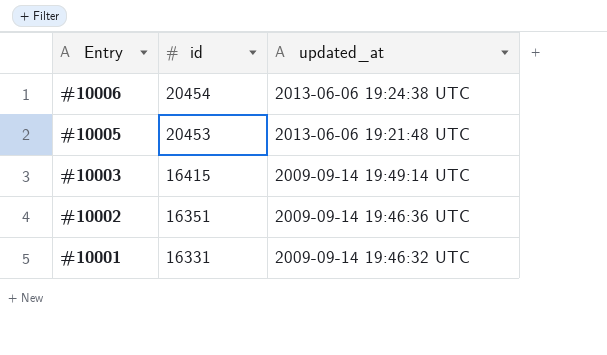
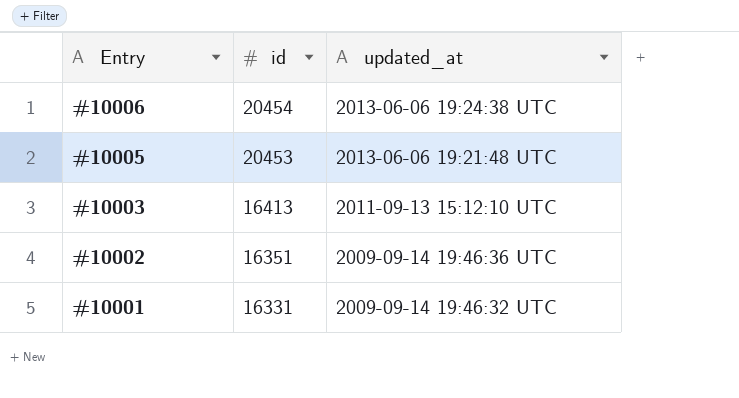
#10003 | id: 16415 -> 16413
#10003 | updated_at: 2009-09-14 19:49:14 UTC -> 2011-09-13 15:12:10 UTC

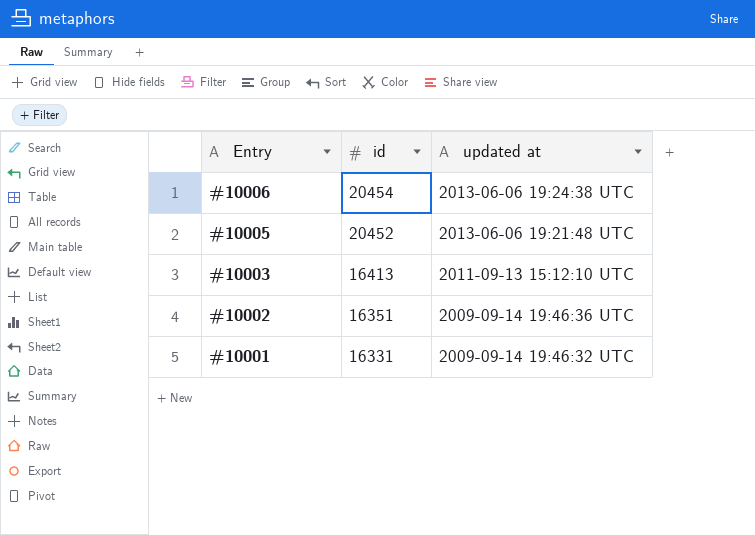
column name: updated_at -> updated at
#10005 | id: 20453 -> 20452

